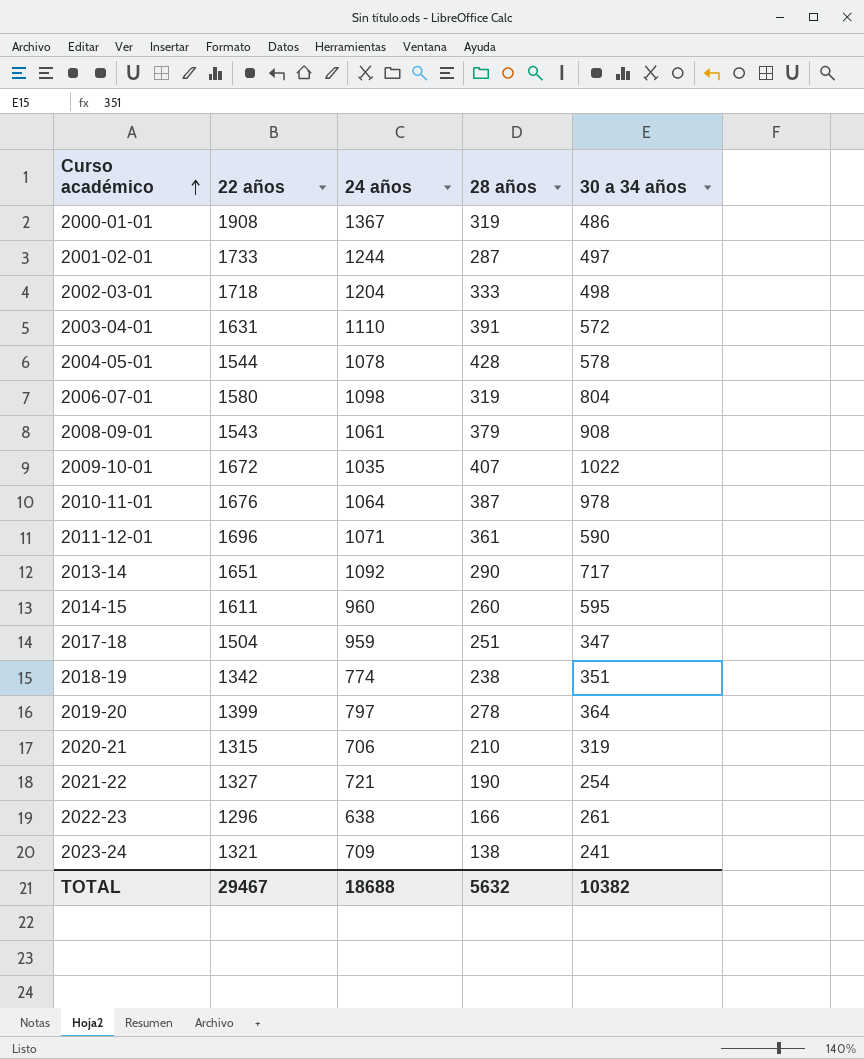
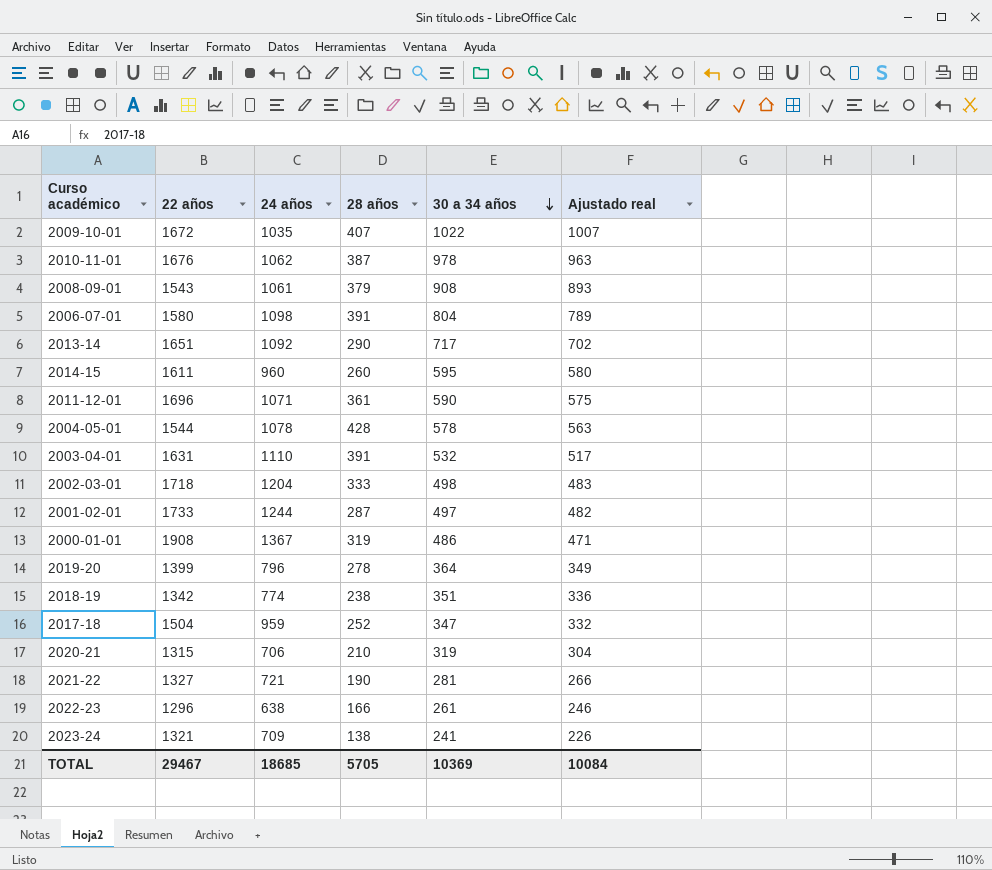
row order: Curso académico ascending -> 30 a 34 años descending
column Ajustado real | formula: none -> [30 a 34 años] - 15
2010-11-01 | 24 años: 1064 -> 1062
2006-07-01 | 28 años: 319 -> 391
2003-04-01 | 30 a 34 años: 572 -> 532
2019-20 | 24 años: 797 -> 796
2017-18 | 28 años: 251 -> 252
2021-22 | 30 a 34 años: 254 -> 281
TOTAL | 24 años: 18688 -> 18685
TOTAL | 28 años: 5632 -> 5705
TOTAL | 30 a 34 años: 10382 -> 10369

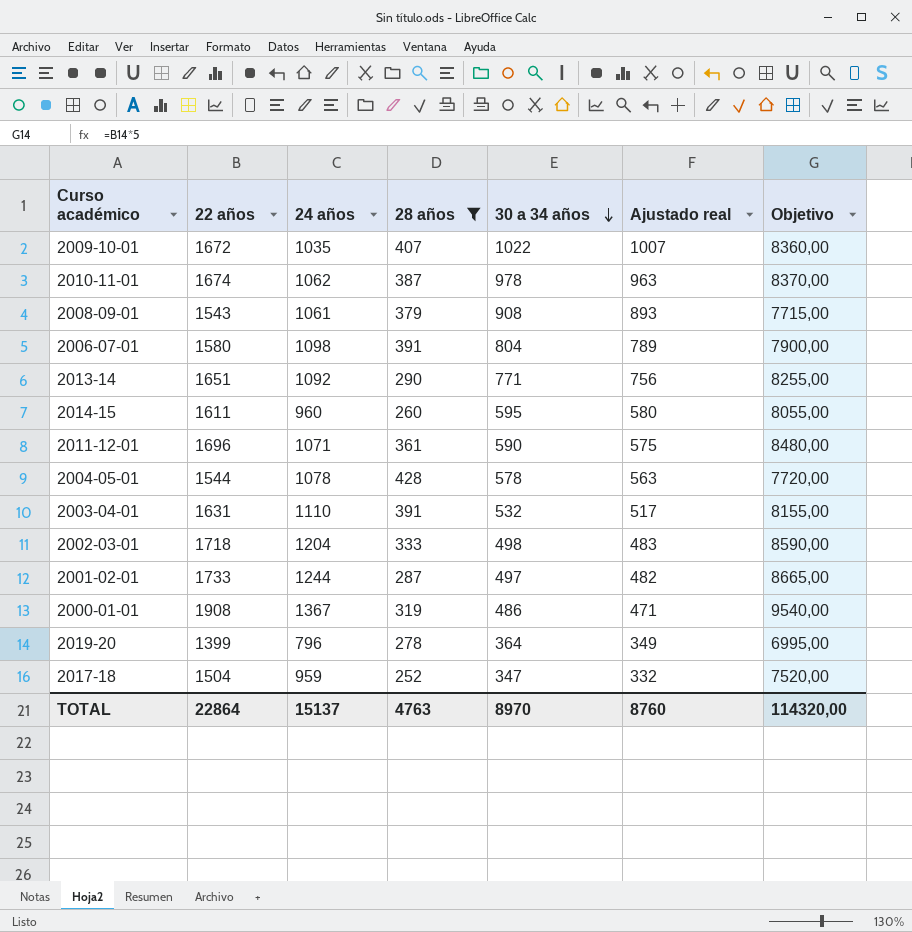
filter: none -> 28 años >= 252
column Objetivo | formula: none -> [22 años] * 5
2010-11-01 | 22 años: 1676 -> 1674
2013-14 | 30 a 34 años: 717 -> 771
2013-14 | Ajustado real: 702 -> 756
TOTAL | 22 años: 29467 -> 22864
TOTAL | 24 años: 18685 -> 15137
TOTAL | 28 años: 5705 -> 4763
TOTAL | 30 a 34 años: 10369 -> 8970
TOTAL | Ajustado real: 10084 -> 8760

